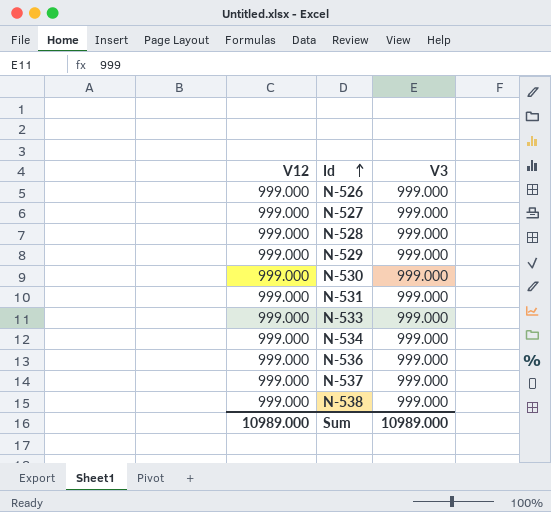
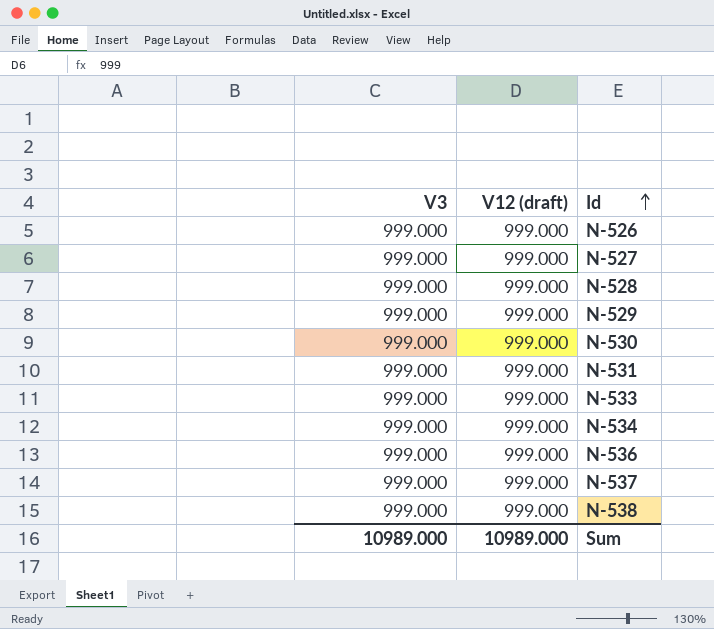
column V3 | position: 3 -> 1
column name: V12 -> V12 (draft)

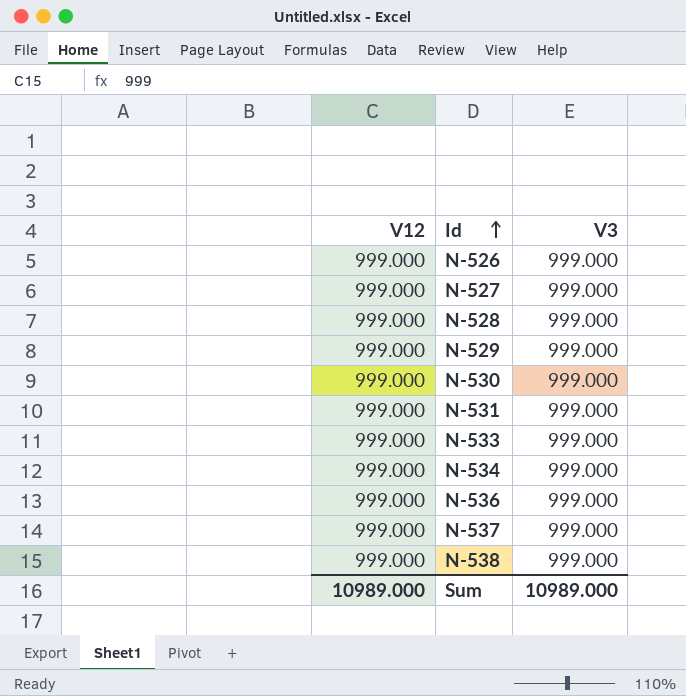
column name: V12 (draft) -> V12
column V3 | position: 1 -> 3

